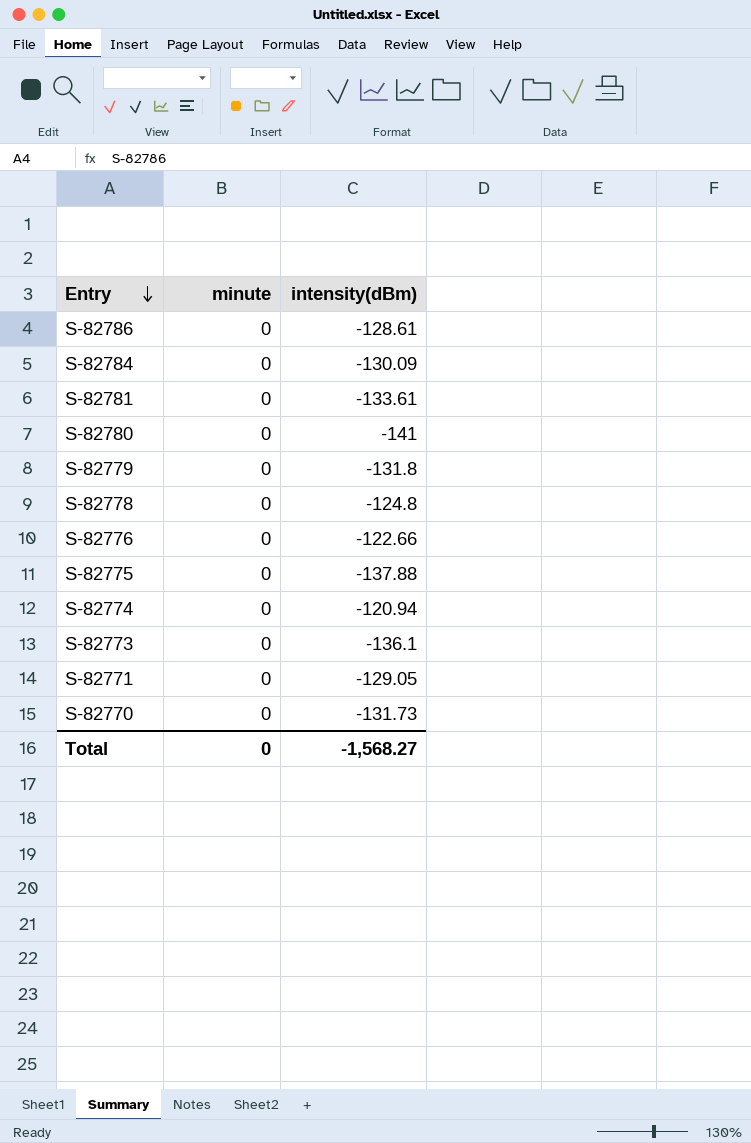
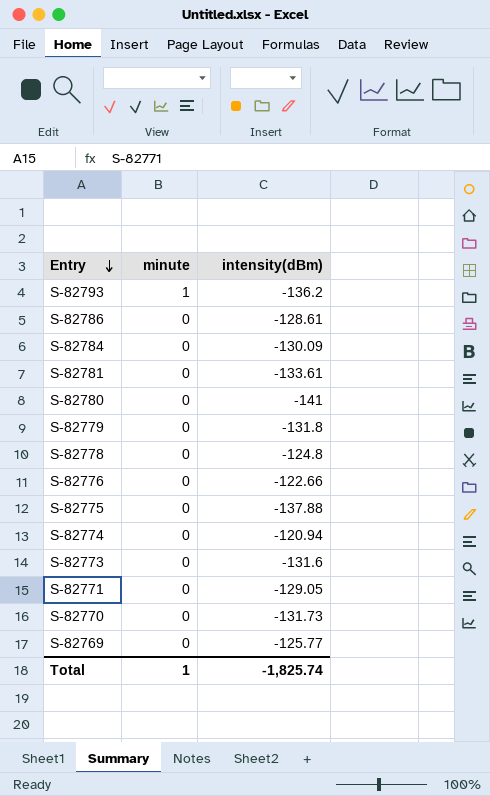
row S-82793: none -> 1 | -136.2
S-82773 | intensity(dBm): -136.1 -> -131.6
row S-82769: none -> 0 | -125.77
Total | minute: 0 -> 1
Total | intensity(dBm): -1,568.27 -> -1,825.74

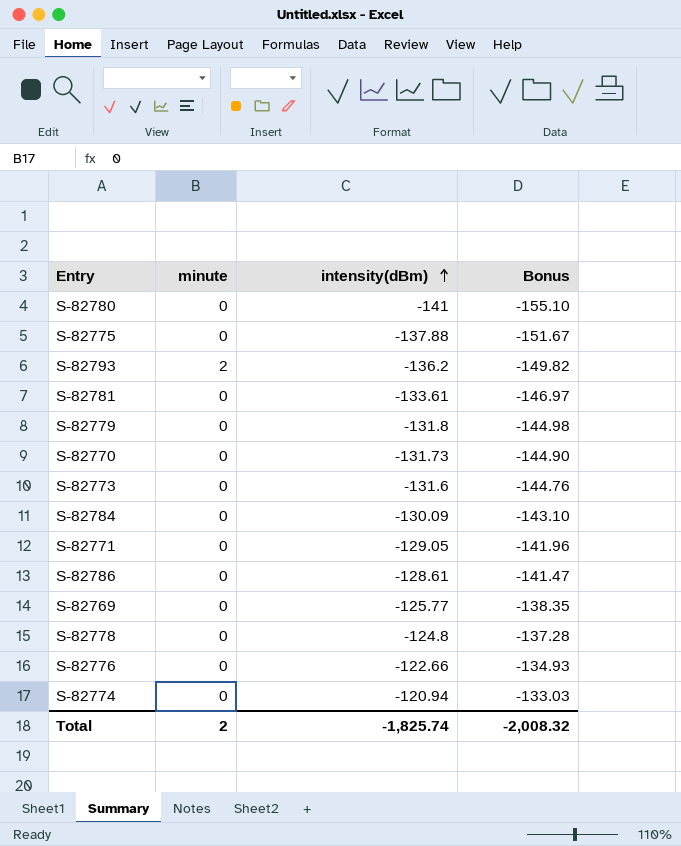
row order: Entry descending -> intensity(dBm) ascending
column Bonus | formula: none -> [intensity(dBm)] * 1.1
S-82793 | minute: 1 -> 2
Total | minute: 1 -> 2

